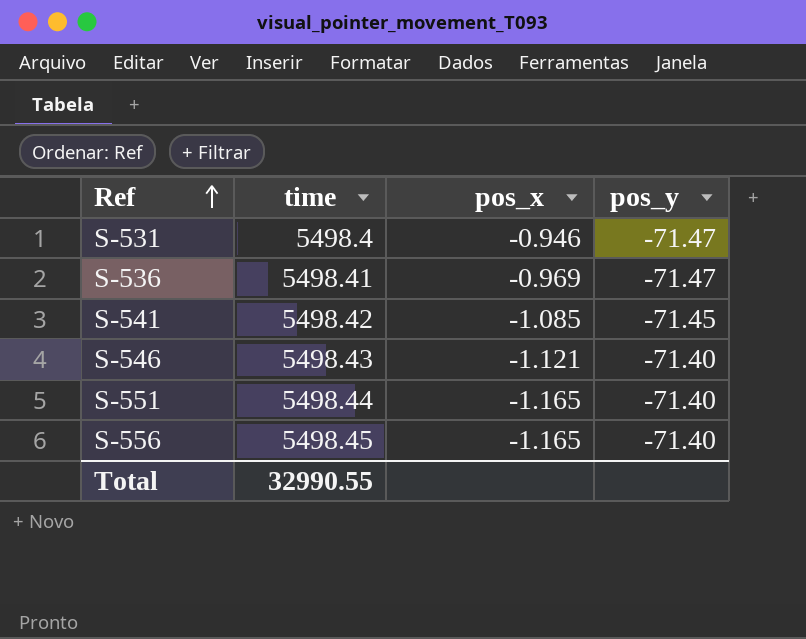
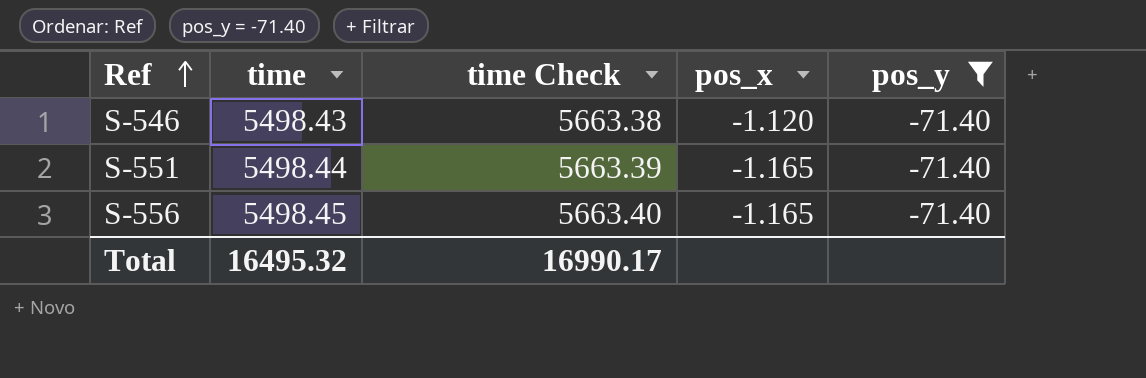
filter: none -> pos_y = -71.40
column time Check | formula: none -> [time] * 1.03
S-546 | pos_x: -1.121 -> -1.120
Total | time: 32990.55 -> 16495.32

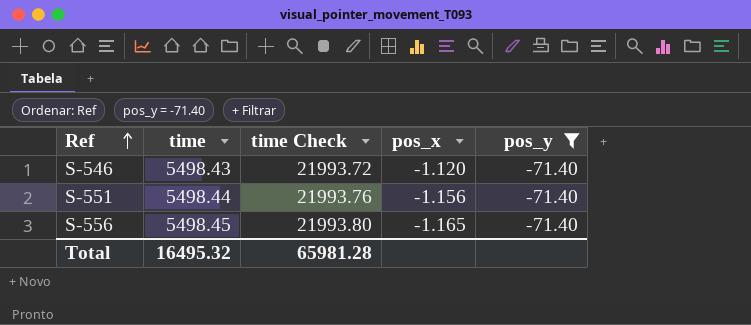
column time Check | formula: [time] * 1.03 -> [time] * 4
S-551 | pos_x: -1.165 -> -1.156
Total | time Check: 16990.17 -> 65981.28

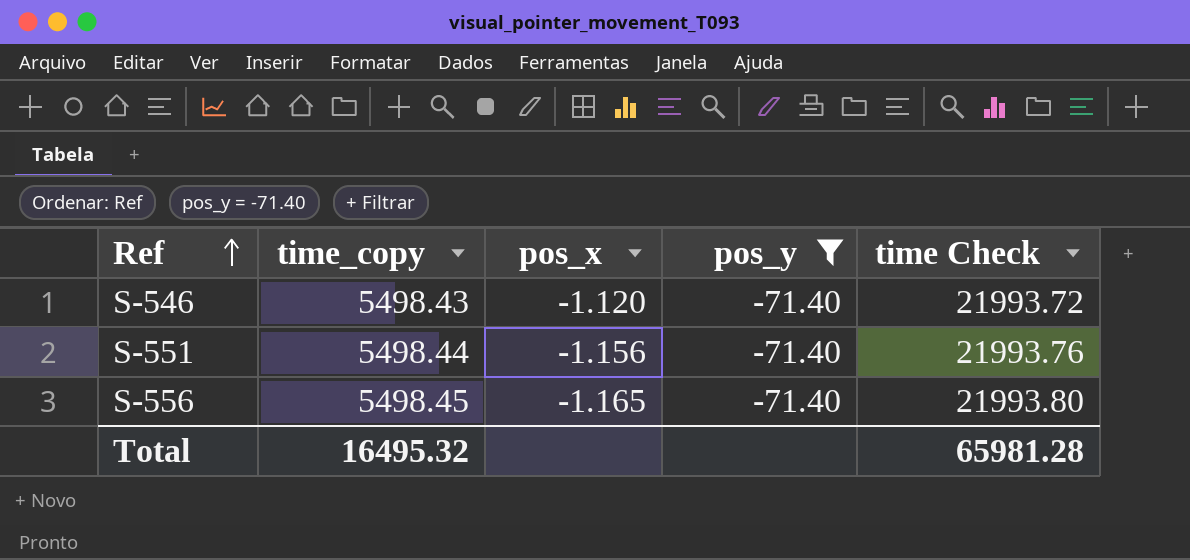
column name: time -> time_copy
column time Check | position: 3 -> 5

